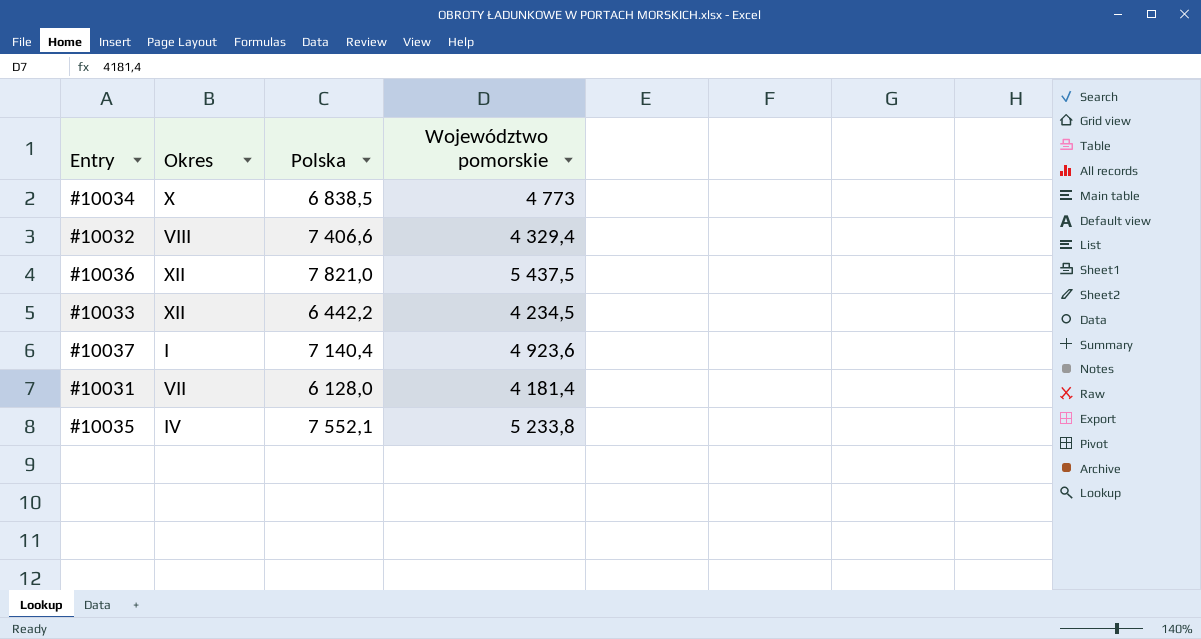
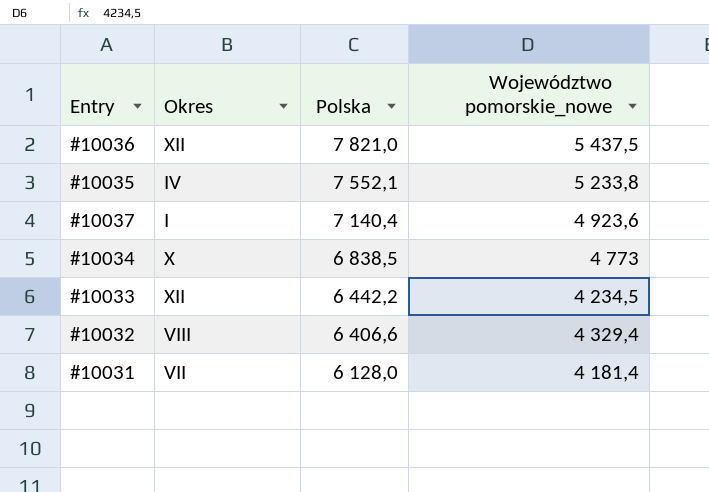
row order: none -> Polska descending
column name: Województwo pomorskie -> Województwo pomorskie_nowe
#10032 | Polska: 7 406,6 -> 6 406,6

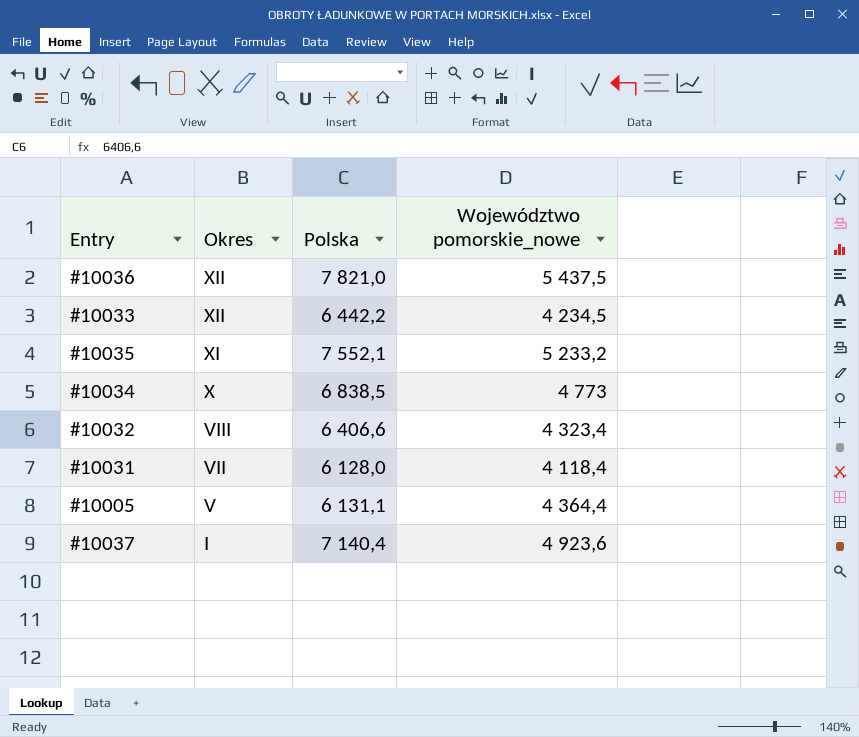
row order: Polska descending -> Okres descending
#10035 | Okres: IV -> XI
#10035 | Województwo pomorskie_nowe: 5 233,8 -> 5 233,2
#10032 | Województwo pomorskie_nowe: 4 329,4 -> 4 323,4
#10031 | Województwo pomorskie_nowe: 4 181,4 -> 4 118,4
row #10005: none -> V | 6 131,1 | 4 364,4

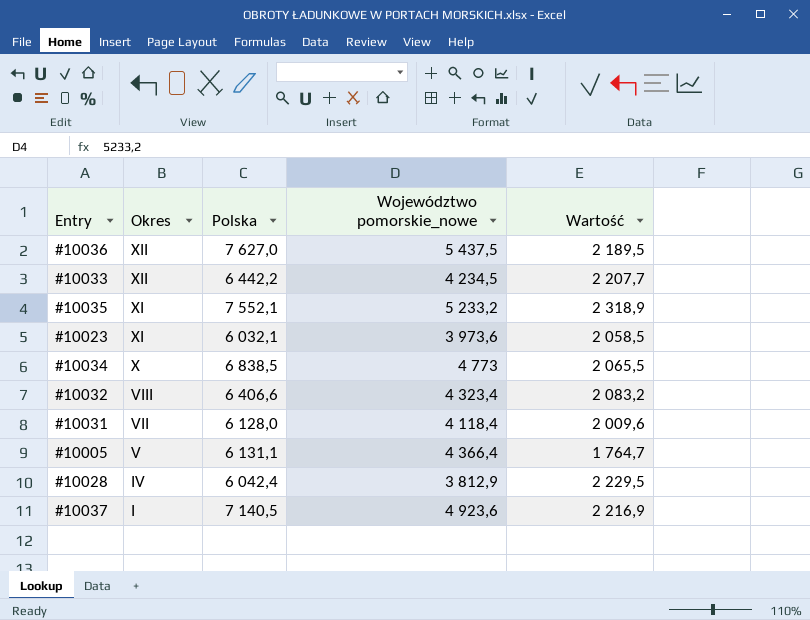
column Wartość | formula: none -> [Polska] - [Województwo pomorskie_nowe]
#10036 | Polska: 7 821,0 -> 7 627,0
row #10023: none -> XI | 6 032,1 | 3 973,6 | 2 058,5
#10005 | Województwo pomorskie_nowe: 4 364,4 -> 4 366,4
row #10028: none -> IV | 6 042,4 | 3 812,9 | 2 229,5
#10037 | Polska: 7 140,4 -> 7 140,5

